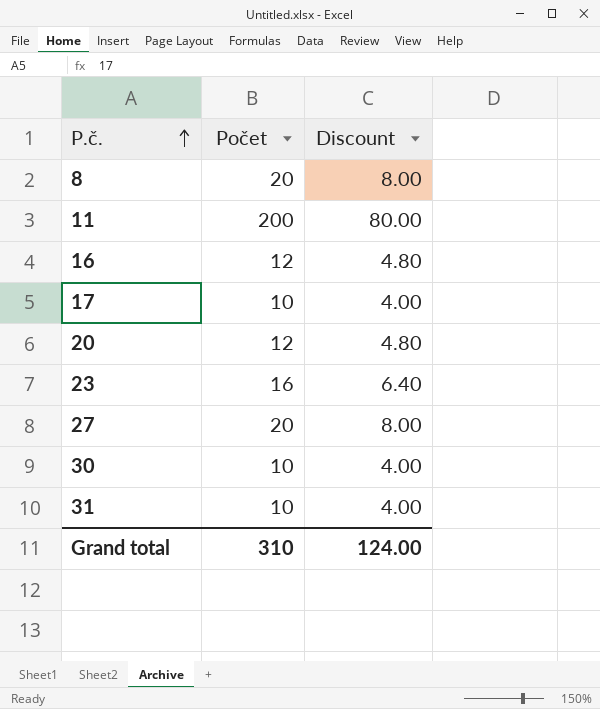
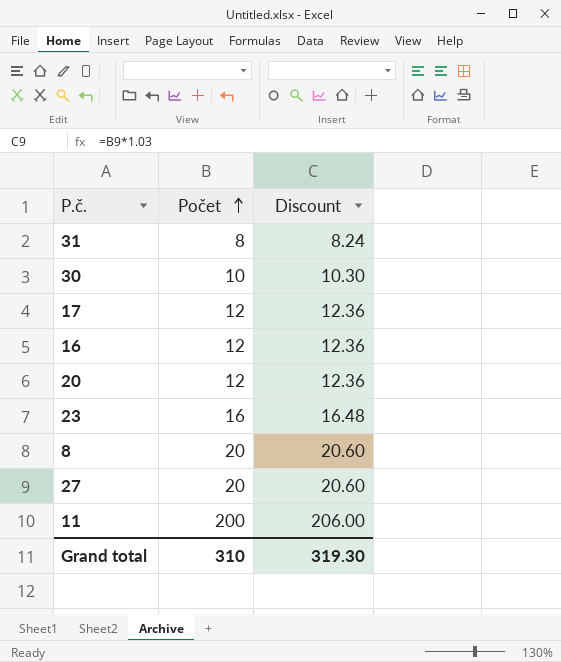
row order: P.č. ascending -> Počet ascending
column Discount | formula: [Počet] * 0.4 -> [Počet] * 1.03
31 | Počet: 10 -> 8
17 | Počet: 10 -> 12
Grand total | Discount: 124.00 -> 319.30

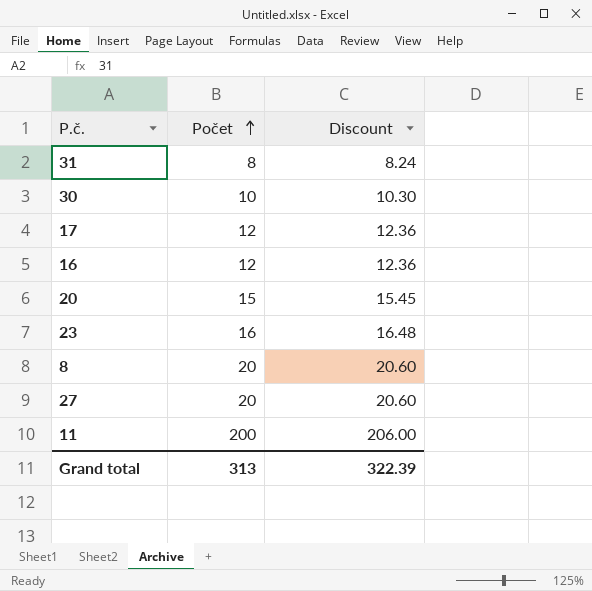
20 | Počet: 12 -> 15
20 | Discount: 12.36 -> 15.45
Grand total | Počet: 310 -> 313
Grand total | Discount: 319.30 -> 322.39

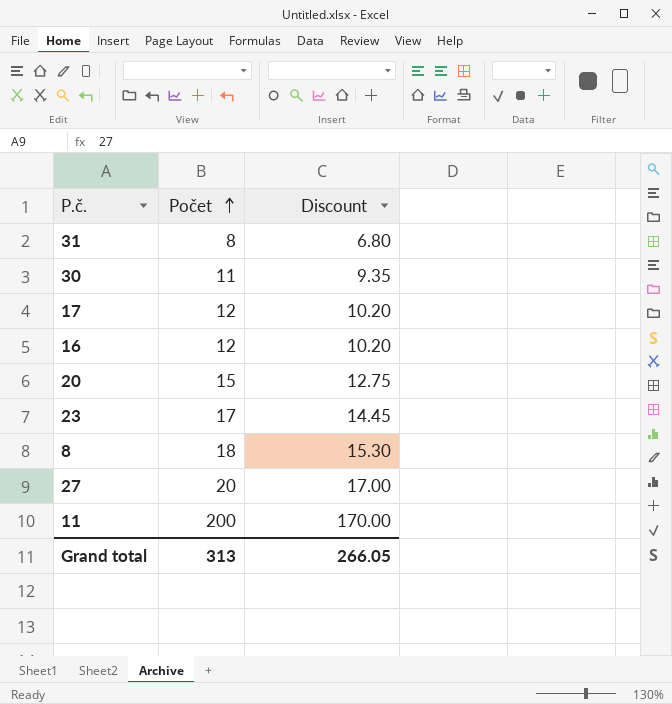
column Discount | formula: [Počet] * 1.03 -> [Počet] * 0.85
30 | Počet: 10 -> 11
23 | Počet: 16 -> 17
8 | Počet: 20 -> 18
Grand total | Discount: 322.39 -> 266.05

